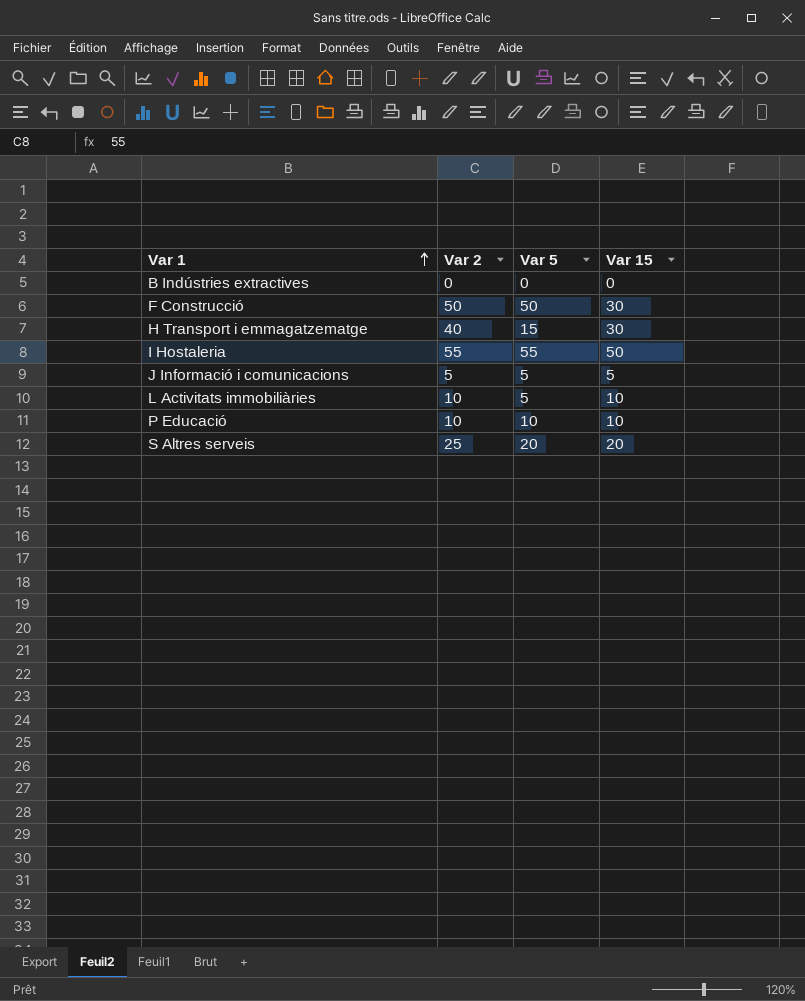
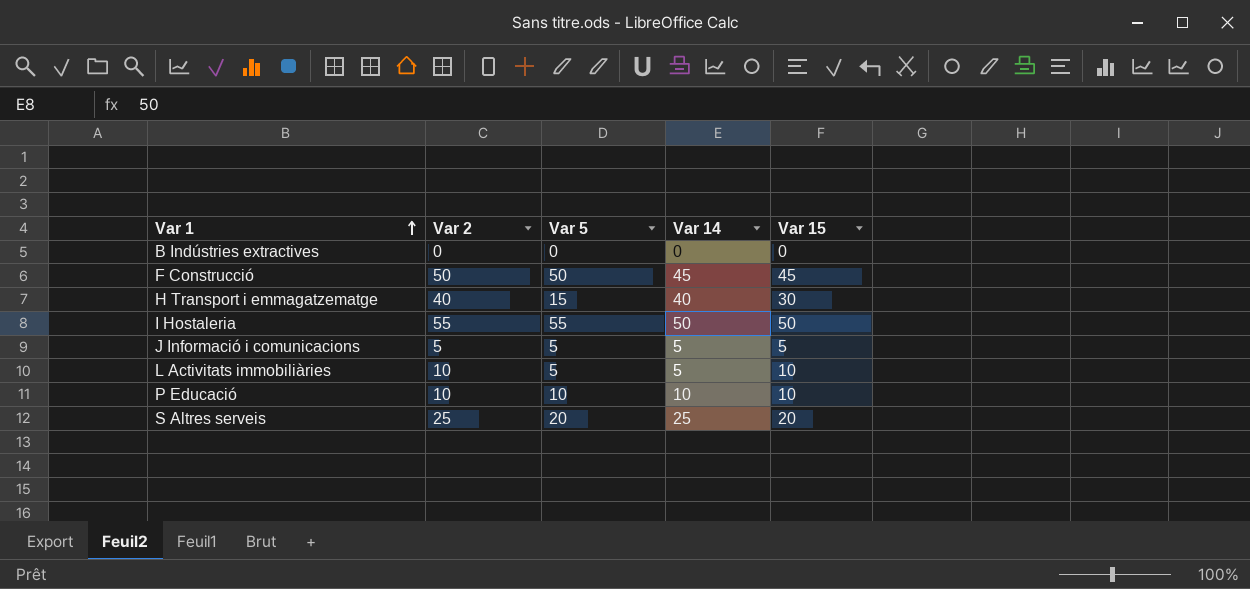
column Var 14 | position: none -> 4
F Construcció | Var 15: 30 -> 45

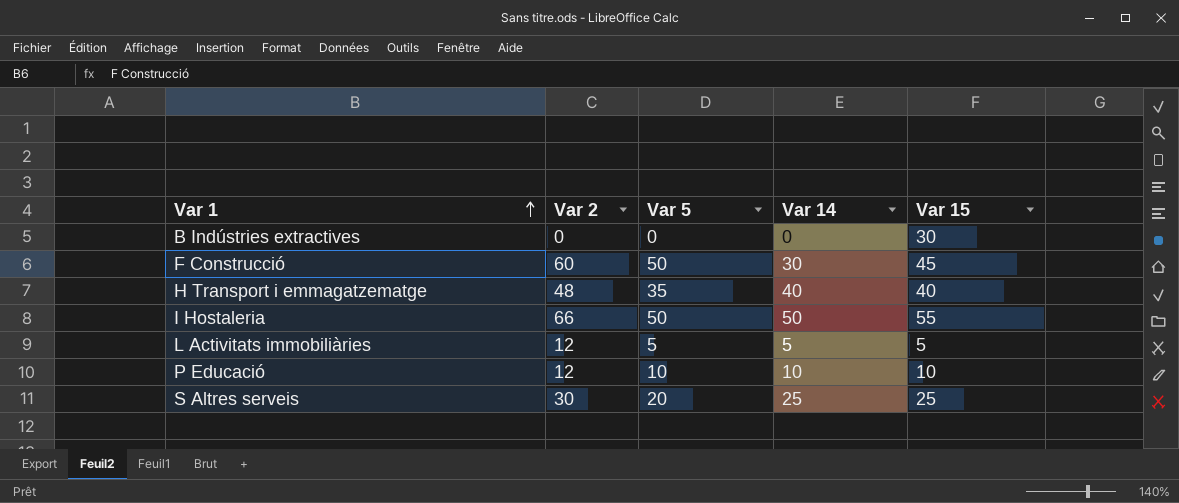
row J Informació i comunicacions: 5 | 5 | 5 | 5 -> none
B Indústries extractives | Var 15: 0 -> 30
F Construcció | Var 2: 50 -> 60
F Construcció | Var 14: 45 -> 30
H Transport i emmagatzematge | Var 2: 40 -> 48
H Transport i emmagatzematge | Var 5: 15 -> 35
H Transport i emmagatzematge | Var 15: 30 -> 40
I Hostaleria | Var 2: 55 -> 66
I Hostaleria | Var 5: 55 -> 50
I Hostaleria | Var 15: 50 -> 55
L Activitats immobiliàries | Var 2: 10 -> 12
L Activitats immobiliàries | Var 15: 10 -> 5
P Educació | Var 2: 10 -> 12
S Altres serveis | Var 2: 25 -> 30
S Altres serveis | Var 15: 20 -> 25

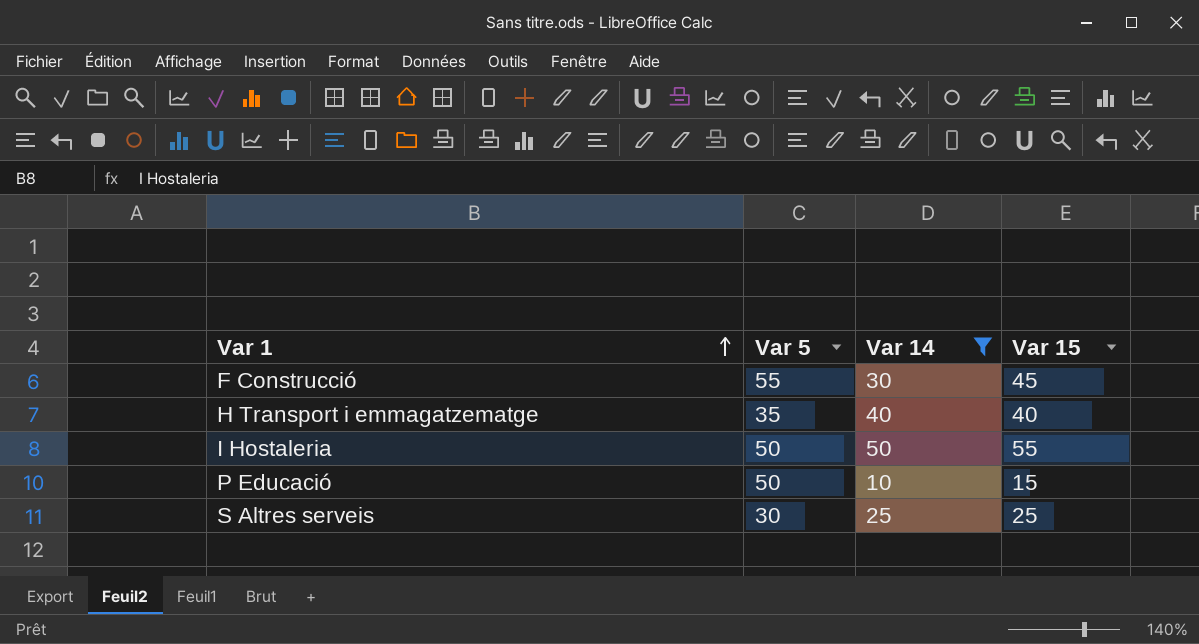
filter: none -> Var 14 >= 10
column Var 2 | position: 2 -> none
F Construcció | Var 5: 50 -> 55
P Educació | Var 5: 10 -> 50
P Educació | Var 15: 10 -> 15
S Altres serveis | Var 5: 20 -> 30

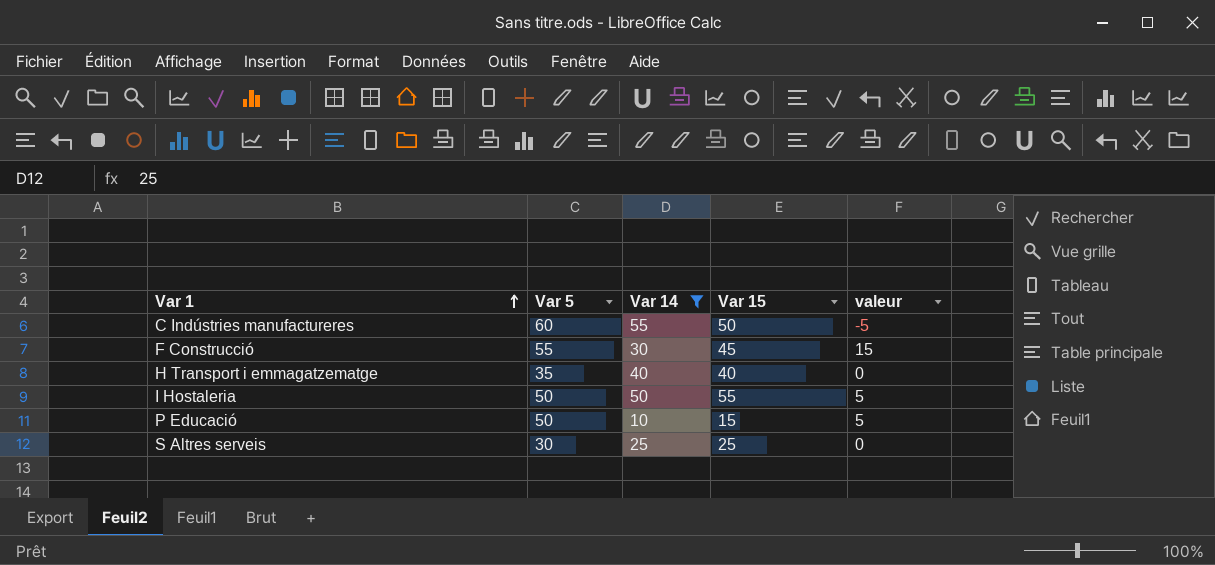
column valeur | formula: none -> [Var 15] - [Var 14]
row C Indústries manufactureres: none -> 60 | 55 | 50 | -5

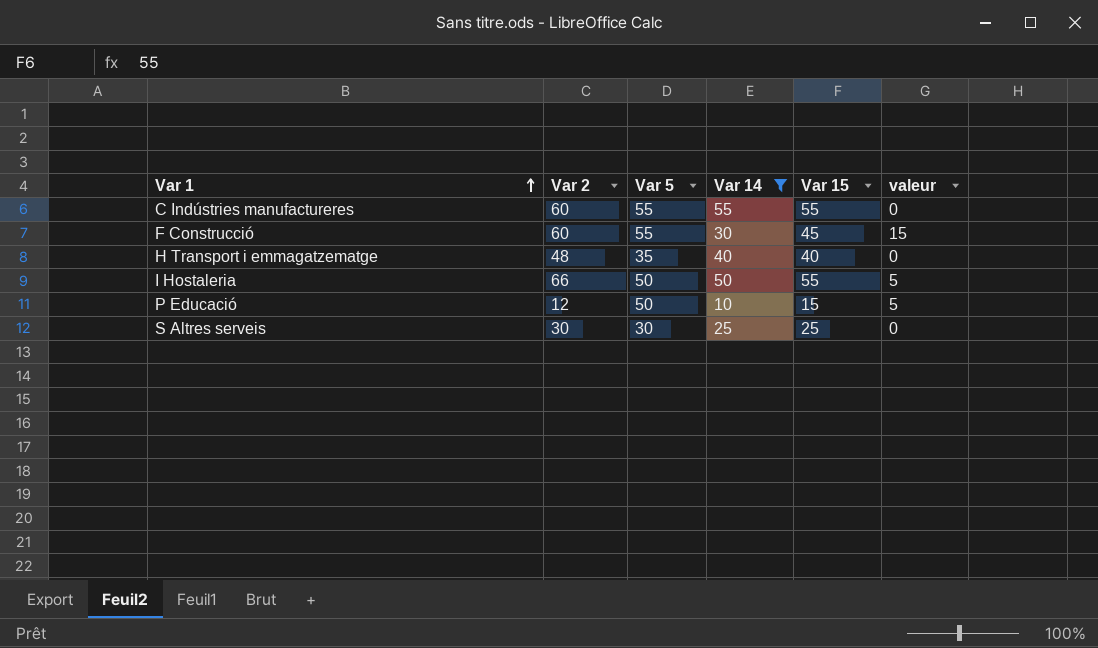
column Var 2 | position: none -> 2
C Indústries manufactureres | Var 5: 60 -> 55
C Indústries manufactureres | Var 15: 50 -> 55
C Indústries manufactureres | valeur: -5 -> 0

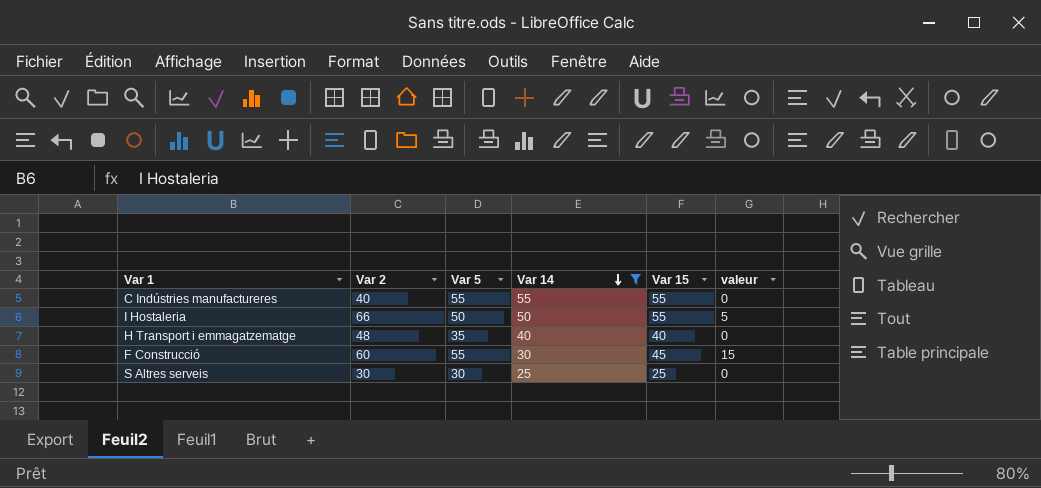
row order: Var 1 ascending -> Var 14 descending
row P Educació: 12 | 50 | 10 | 15 | 5 -> none
C Indústries manufactureres | Var 2: 60 -> 40

